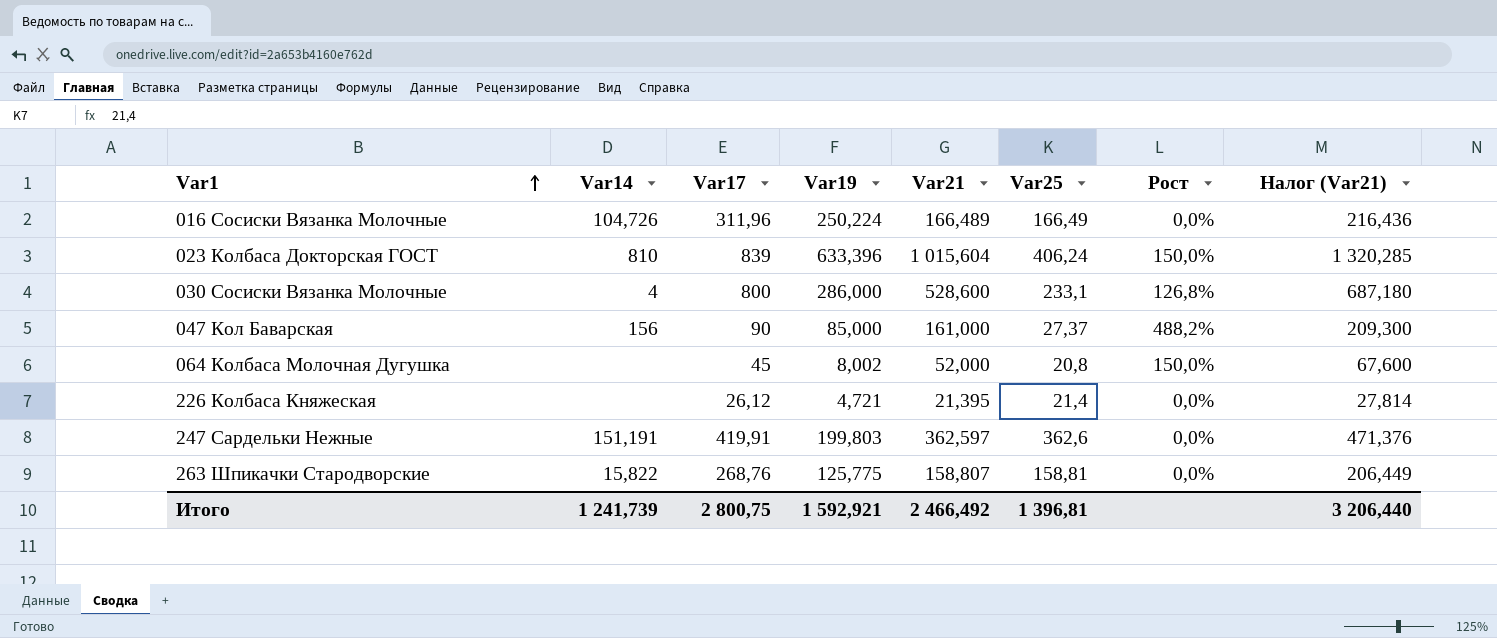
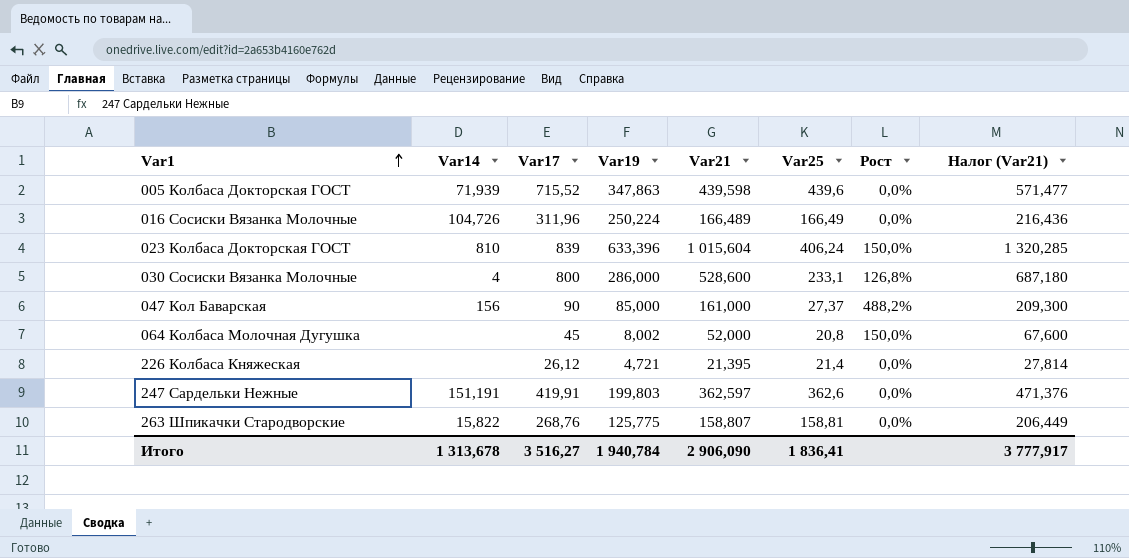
row 005 Колбаса Докторская ГОСТ: none -> 71,939 | 715,52 | 347,863 | 439,598 | 439,6 | 0,0% | 571,477
Итого | Var14: 1 241,739 -> 1 313,678
Итого | Var17: 2 800,75 -> 3 516,27
Итого | Var19: 1 592,921 -> 1 940,784
Итого | Var21: 2 466,492 -> 2 906,090
Итого | Var25: 1 396,81 -> 1 836,41
Итого | Налог (Var21): 3 206,440 -> 3 777,917

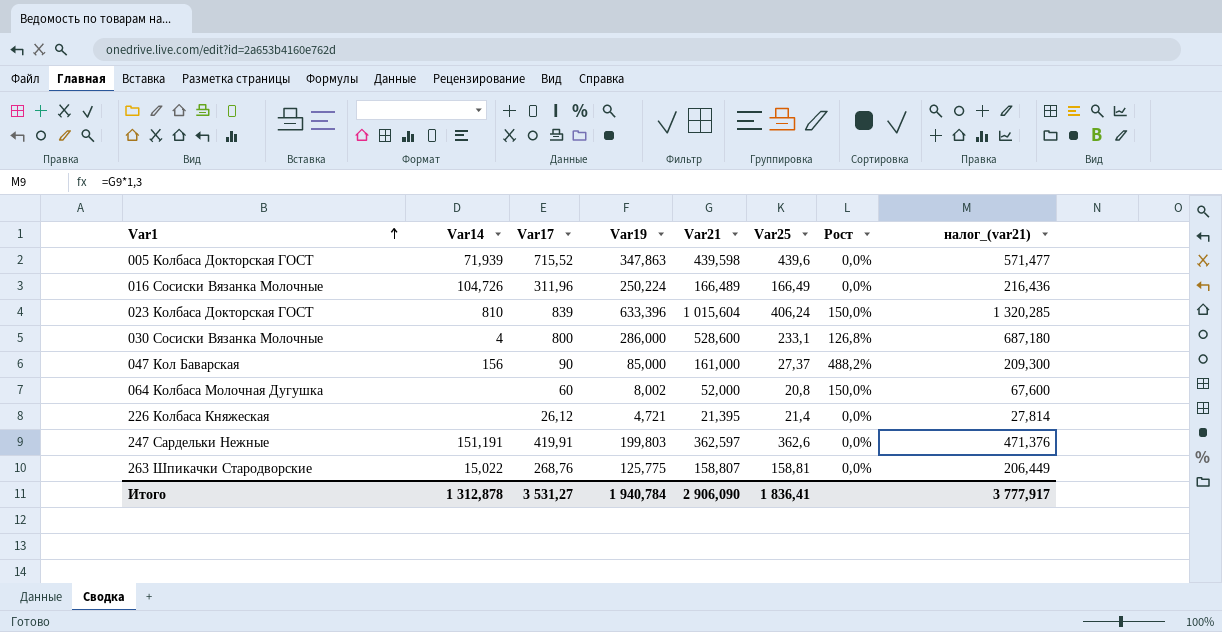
column name: Налог (Var21) -> налог_(var21)
064 Колбаса Молочная Дугушка | Var17: 45 -> 60
263 Шпикачки Стародворские | Var14: 15,822 -> 15,022
Итого | Var14: 1 313,678 -> 1 312,878
Итого | Var17: 3 516,27 -> 3 531,27

